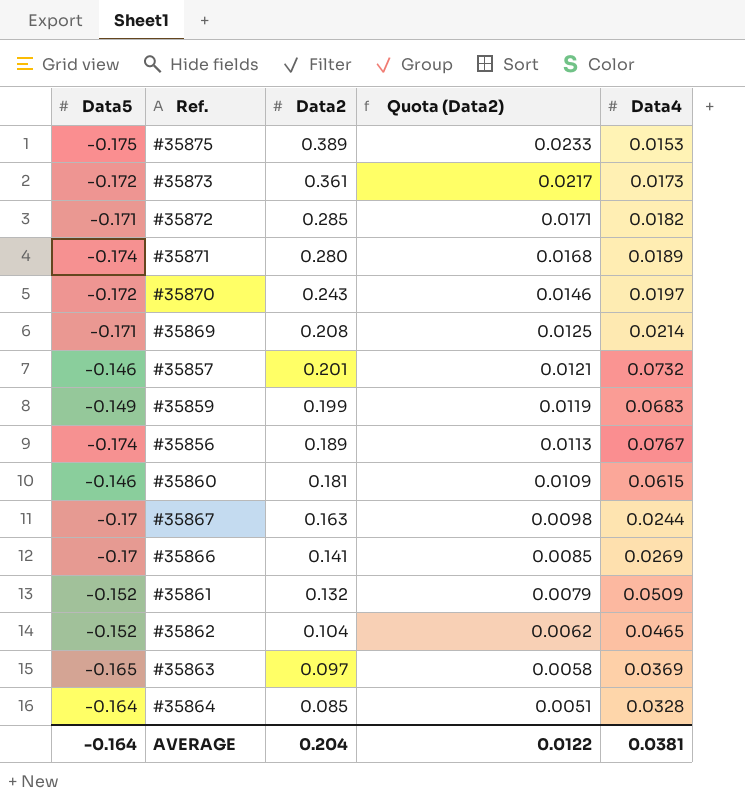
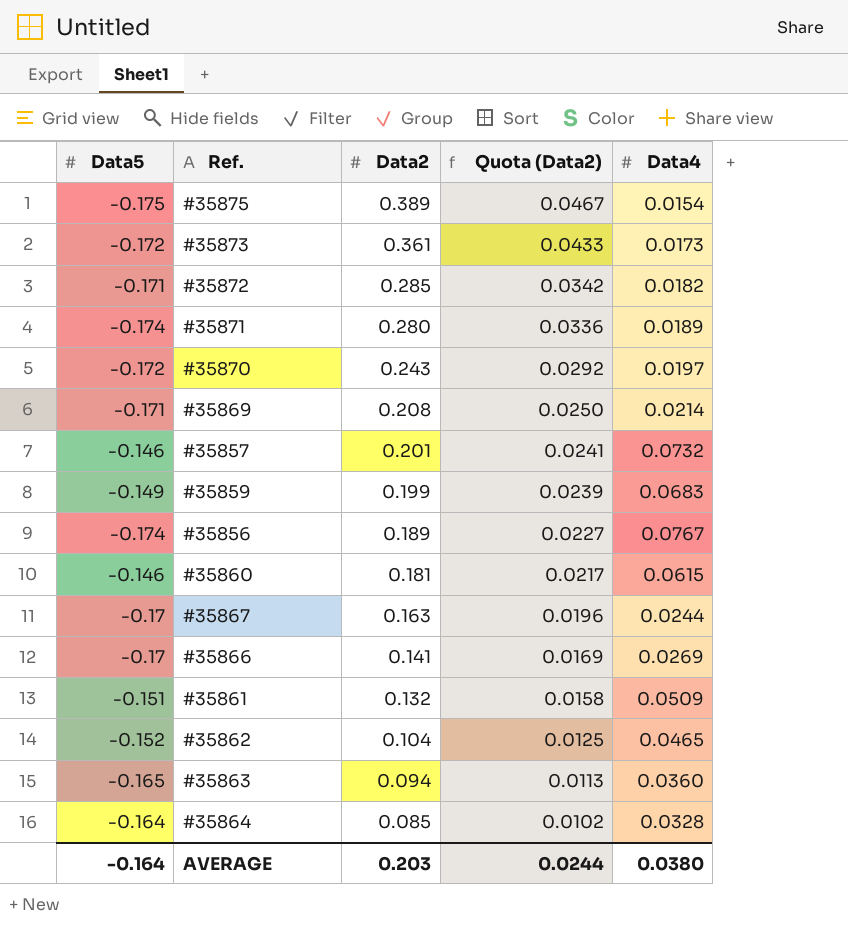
column Quota (Data2) | formula: [Data2] * 0.06 -> [Data2] * 0.12
#35875 | Data4: 0.0153 -> 0.0154
#35861 | Data5: -0.152 -> -0.151
#35863 | Data2: 0.097 -> 0.094
#35863 | Data4: 0.0369 -> 0.0360
AVERAGE | Data2: 0.204 -> 0.203
AVERAGE | Quota (Data2): 0.0122 -> 0.0244
AVERAGE | Data4: 0.0381 -> 0.0380

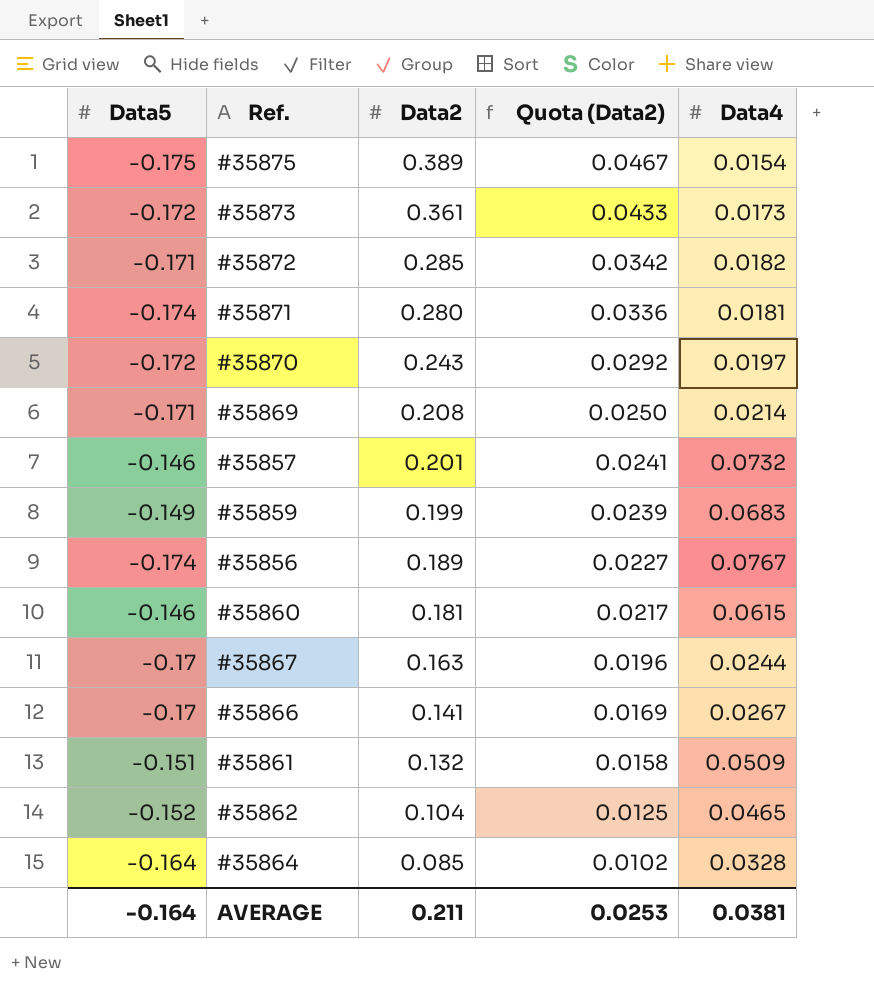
row #35863: -0.165 | 0.094 | 0.0113 | 0.0360 -> none
#35871 | Data4: 0.0189 -> 0.0181
#35866 | Data4: 0.0269 -> 0.0267
AVERAGE | Data2: 0.203 -> 0.211
AVERAGE | Quota (Data2): 0.0244 -> 0.0253
AVERAGE | Data4: 0.0380 -> 0.0381

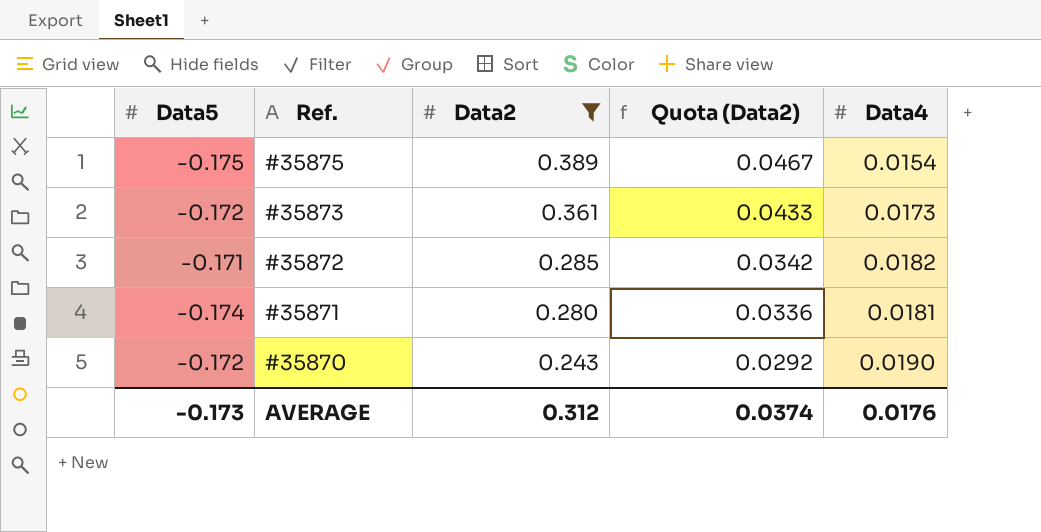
filter: none -> Data2 >= 0.243
#35870 | Data4: 0.0197 -> 0.0190
AVERAGE | Data5: -0.164 -> -0.173
AVERAGE | Data2: 0.211 -> 0.312
AVERAGE | Quota (Data2): 0.0253 -> 0.0374
AVERAGE | Data4: 0.0381 -> 0.0176

